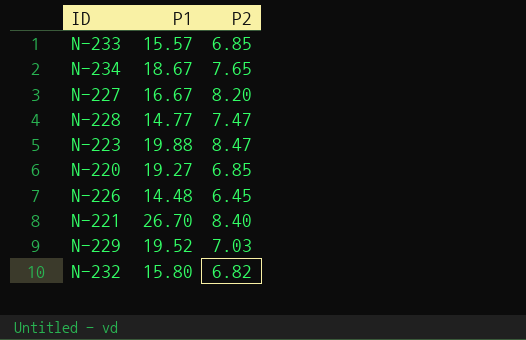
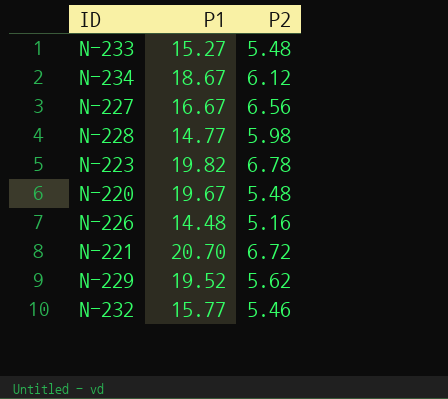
N-233 | P1: 15.57 -> 15.27
N-233 | P2: 6.85 -> 5.48
N-234 | P2: 7.65 -> 6.12
N-227 | P2: 8.20 -> 6.56
N-228 | P2: 7.47 -> 5.98
N-223 | P1: 19.88 -> 19.82
N-223 | P2: 8.47 -> 6.78
N-220 | P1: 19.27 -> 19.67
N-220 | P2: 6.85 -> 5.48
N-226 | P2: 6.45 -> 5.16
N-221 | P1: 26.70 -> 20.70
N-221 | P2: 8.40 -> 6.72
N-229 | P2: 7.03 -> 5.62
N-232 | P1: 15.80 -> 15.77
N-232 | P2: 6.82 -> 5.46

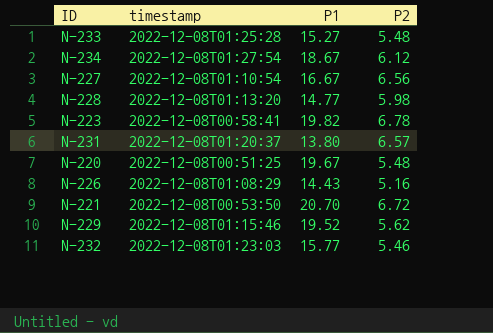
column timestamp | position: none -> 2
row N-231: none -> 2022-12-08T01:20:37 | 13.80 | 6.57
N-226 | P1: 14.48 -> 14.43

